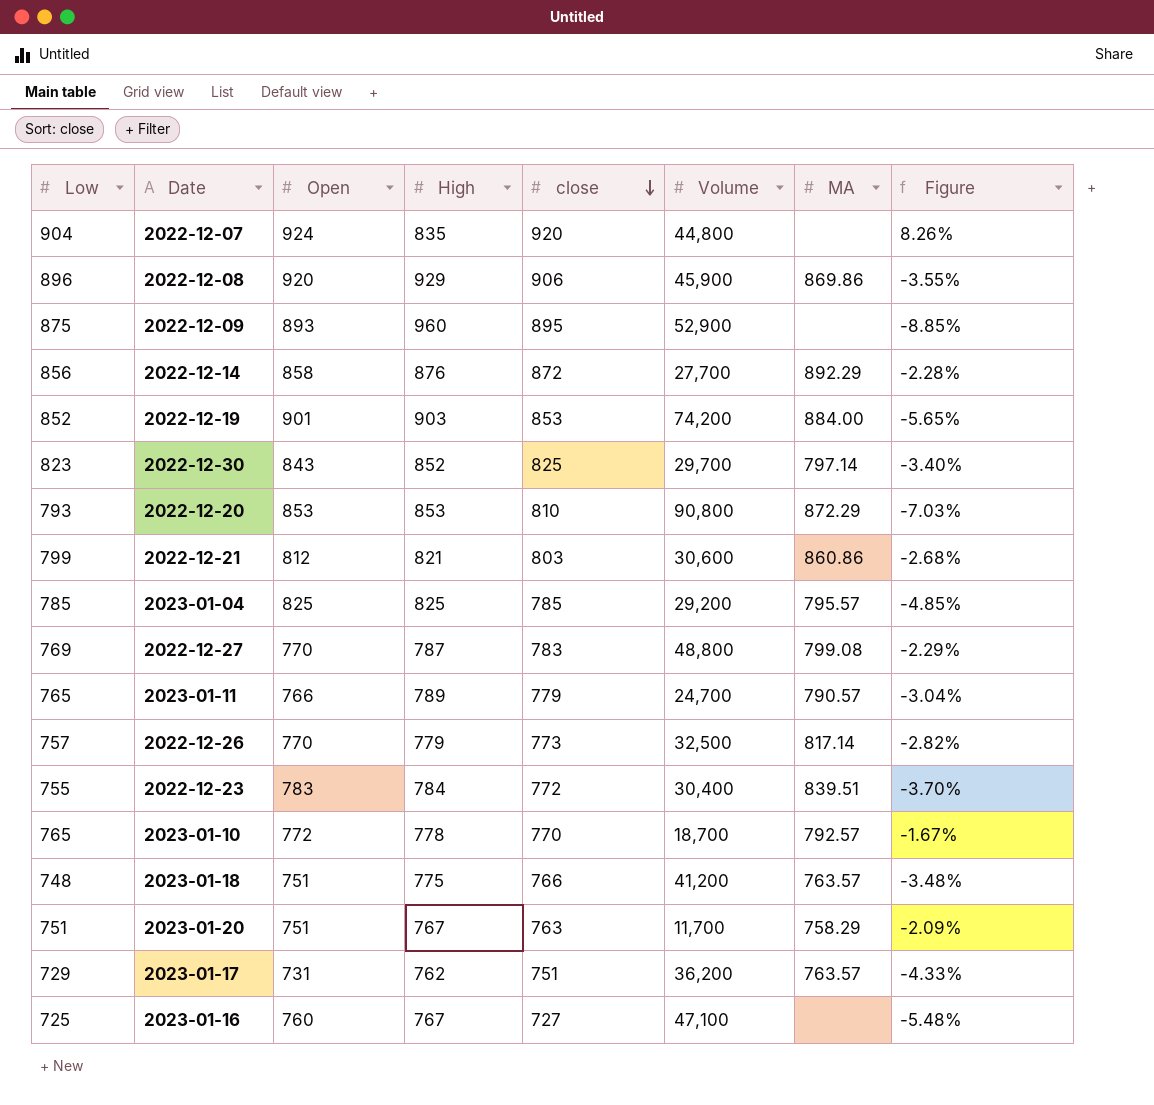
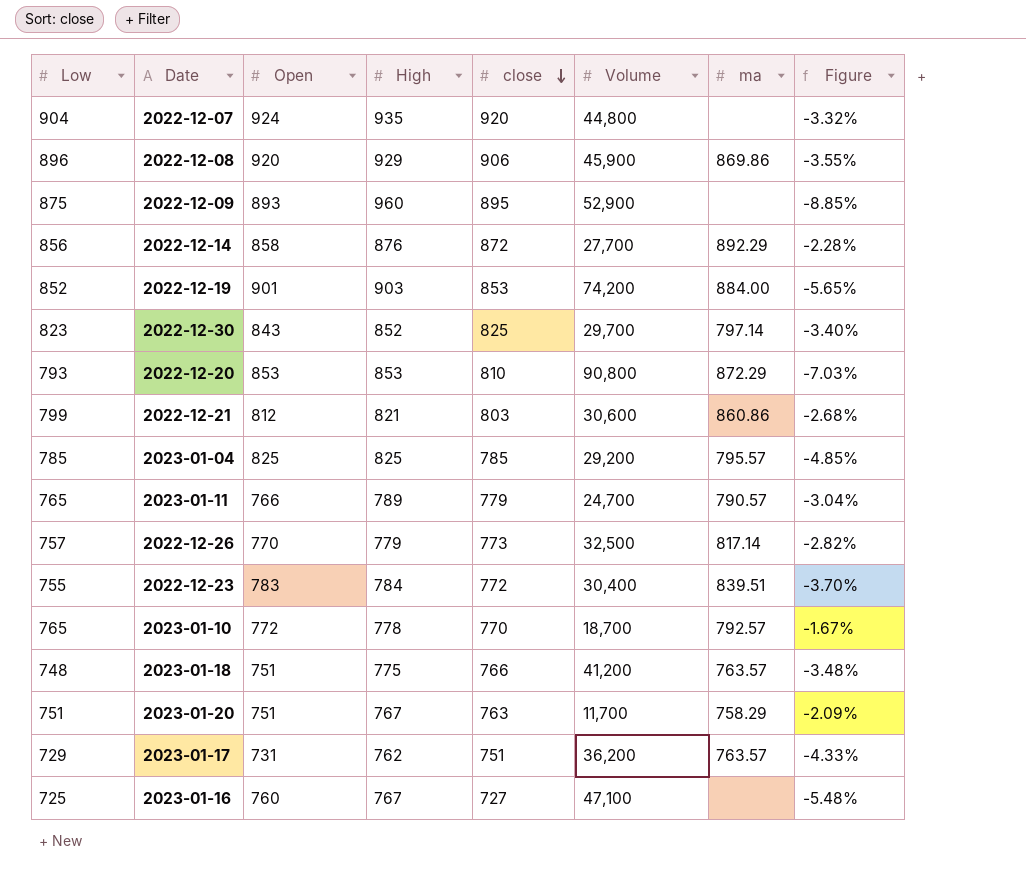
column name: MA -> ma
row 2022-12-27: 769 | 770 | 787 | 783 | 48,800 | 799.08 | -2.29% -> none
2022-12-07 | High: 835 -> 935
2022-12-07 | Figure: 8.26% -> -3.32%

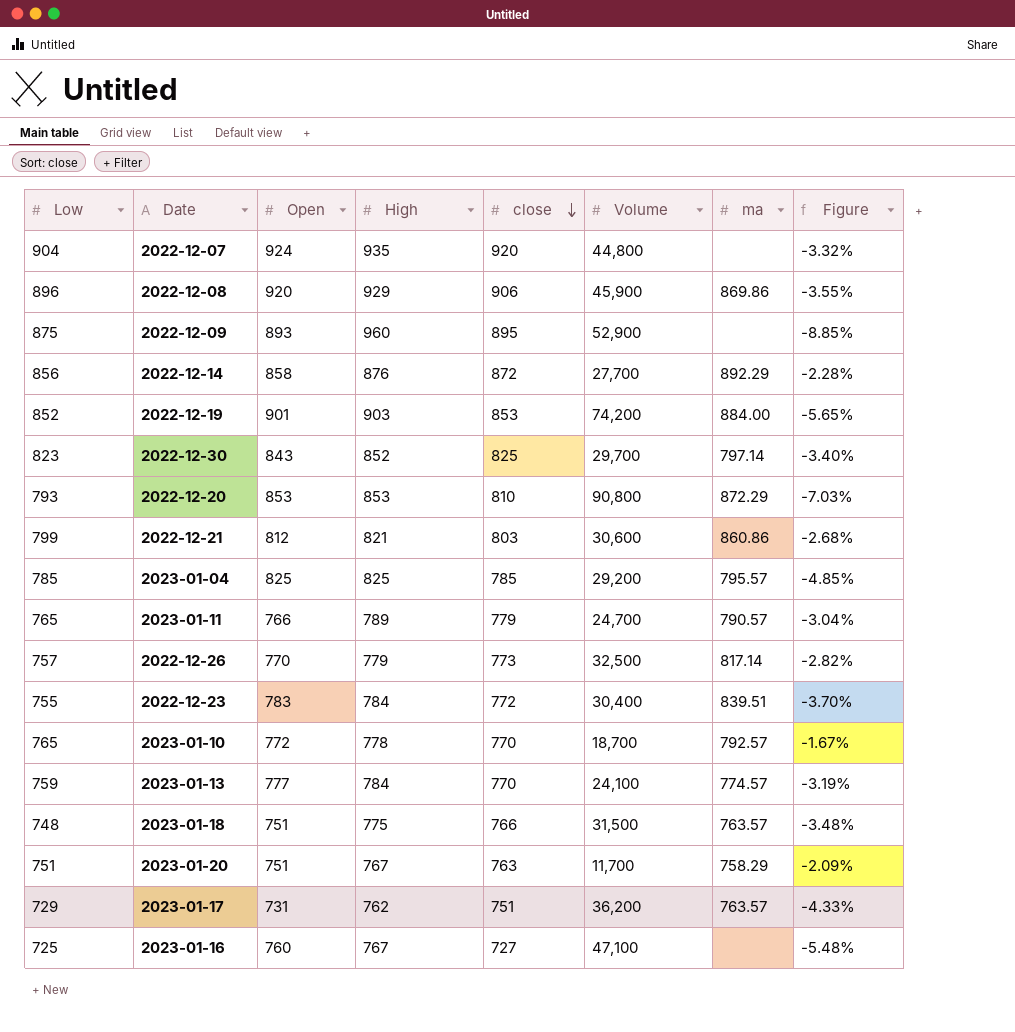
row 2023-01-13: none -> 759 | 777 | 784 | 770 | 24,100 | 774.57 | -3.19%
2023-01-18 | Volume: 41,200 -> 31,500

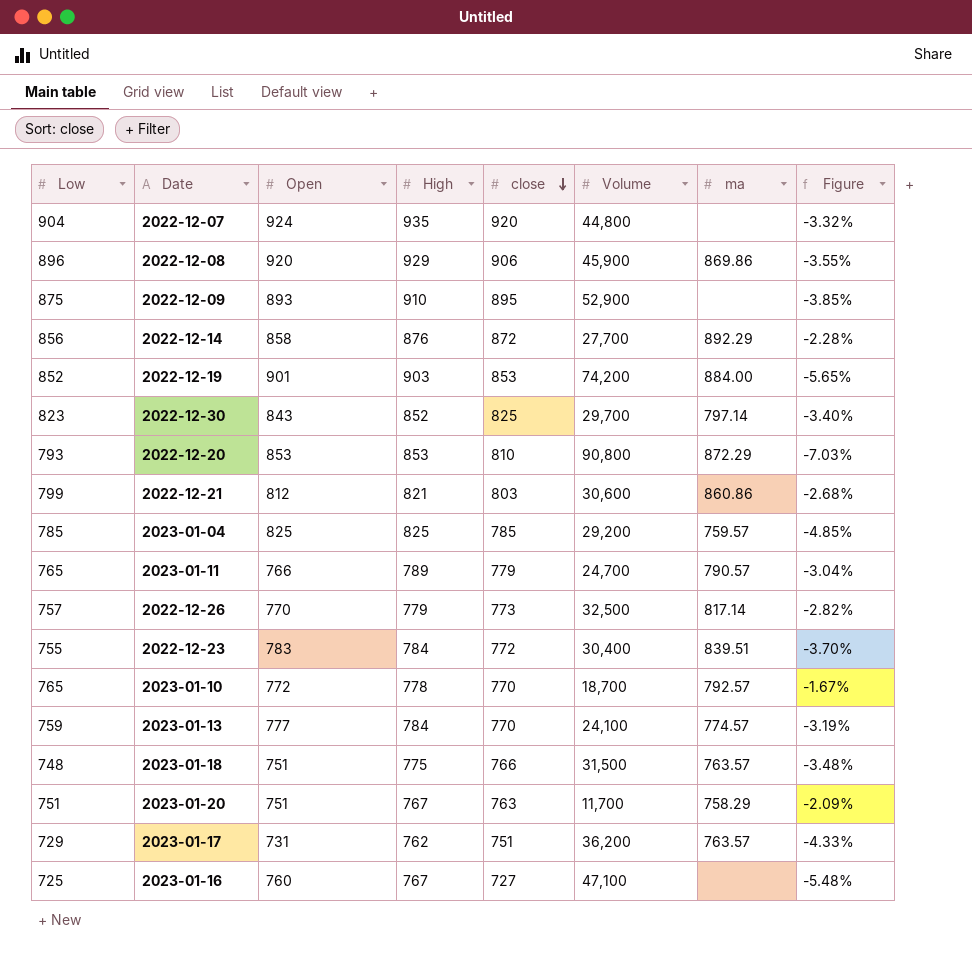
2022-12-09 | High: 960 -> 910
2022-12-09 | Figure: -8.85% -> -3.85%
2023-01-04 | ma: 795.57 -> 759.57

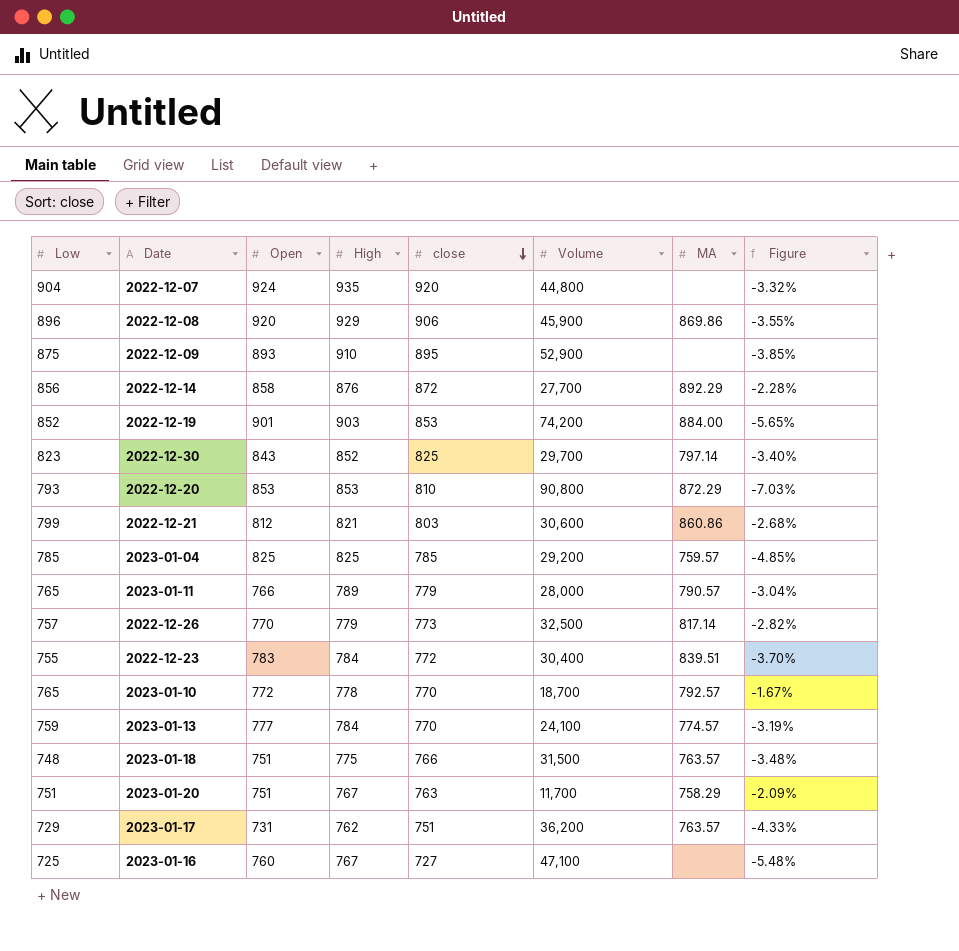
column name: ma -> MA
2023-01-11 | Volume: 24,700 -> 28,000

